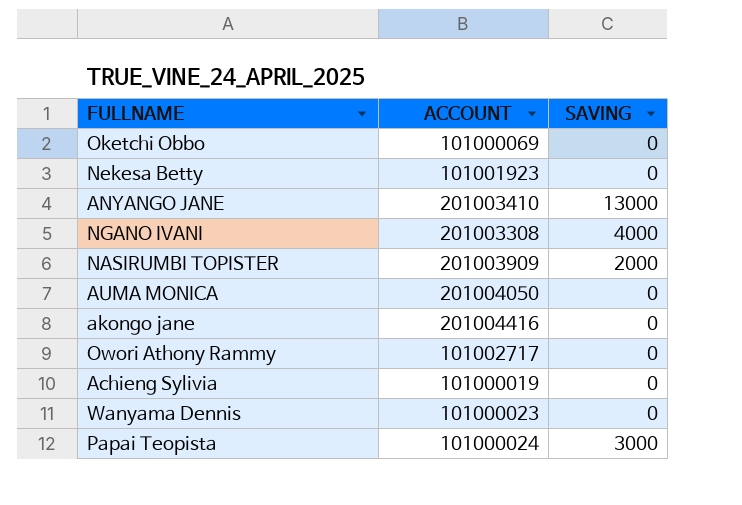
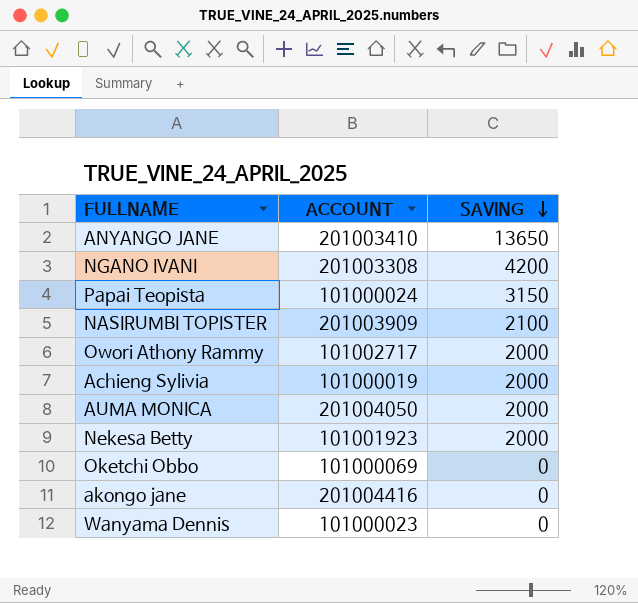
row order: none -> SAVING descending
ANYANGO JANE | SAVING: 13000 -> 13650
NGANO IVANI | SAVING: 4000 -> 4200
Papai Teopista | SAVING: 3000 -> 3150
NASIRUMBI TOPISTER | SAVING: 2000 -> 2100
Owori Athony Rammy | SAVING: 0 -> 2000
Achieng Sylivia | SAVING: 0 -> 2000
AUMA MONICA | SAVING: 0 -> 2000
Nekesa Betty | SAVING: 0 -> 2000

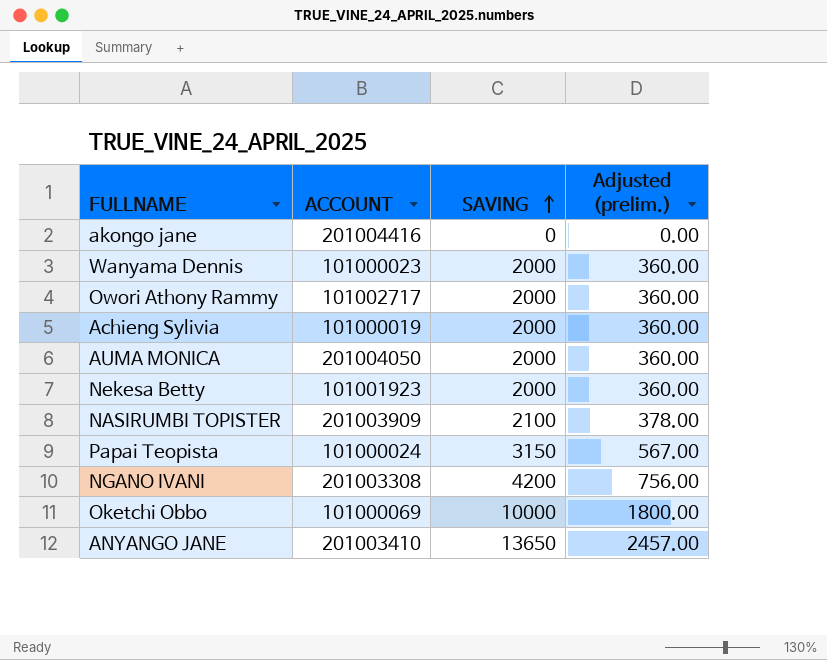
row order: SAVING descending -> SAVING ascending
column Adjusted (prelim.) | formula: none -> [SAVING] * 0.18
Wanyama Dennis | SAVING: 0 -> 2000
Oketchi Obbo | SAVING: 0 -> 10000

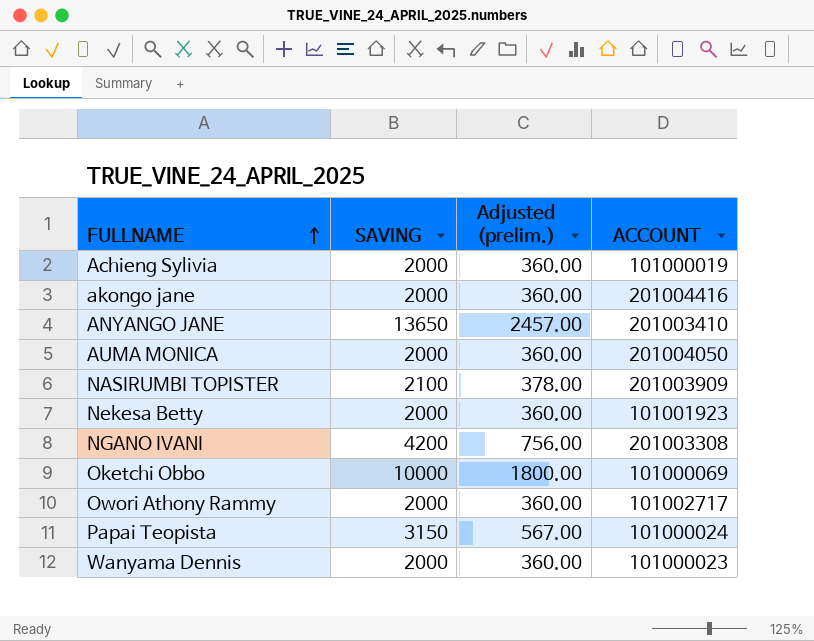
row order: SAVING ascending -> FULLNAME ascending
column ACCOUNT | position: 2 -> 4
akongo jane | SAVING: 0 -> 2000
akongo jane | Adjusted (prelim.): 0.00 -> 360.00

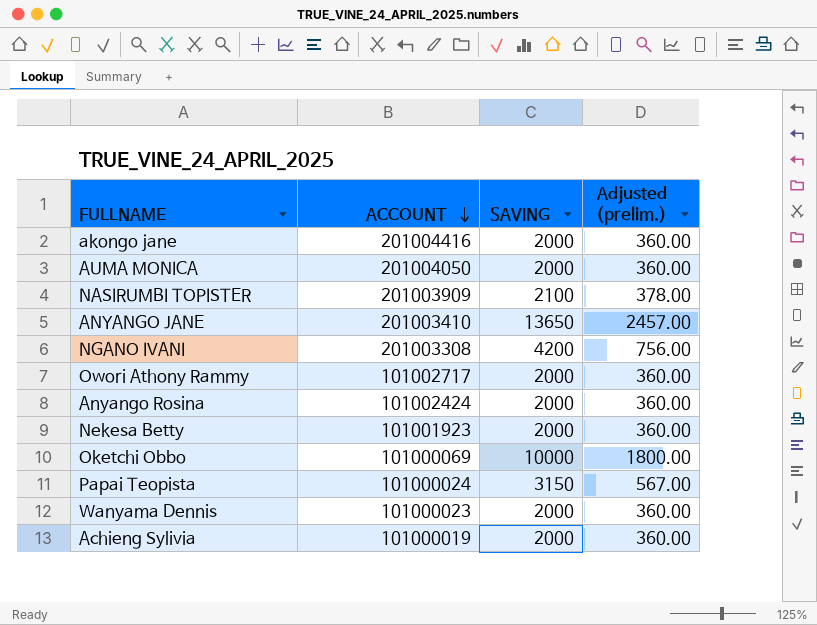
row order: FULLNAME ascending -> ACCOUNT descending
column ACCOUNT | position: 4 -> 2
row Anyango Rosina: none -> 101002424 | 2000 | 360.00

